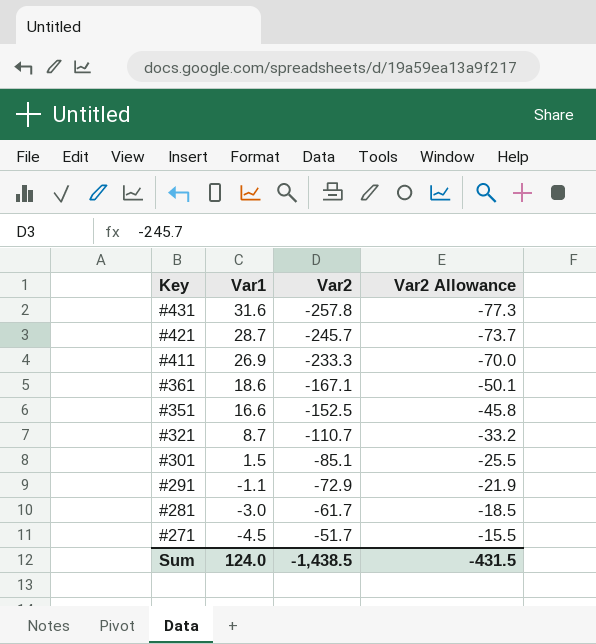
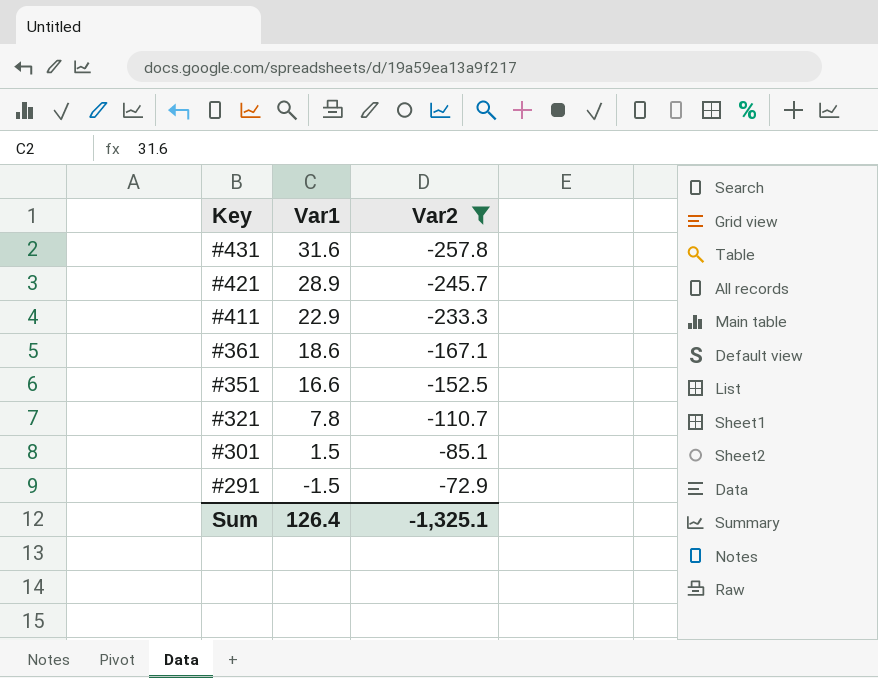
filter: none -> Var2 <= -72.9
column Var2 Allowance | formula: [Var2] * 0.3 -> none
#421 | Var1: 28.7 -> 28.9
#411 | Var1: 26.9 -> 22.9
#321 | Var1: 8.7 -> 7.8
#291 | Var1: -1.1 -> -1.5
Sum | Var1: 124.0 -> 126.4
Sum | Var2: -1,438.5 -> -1,325.1

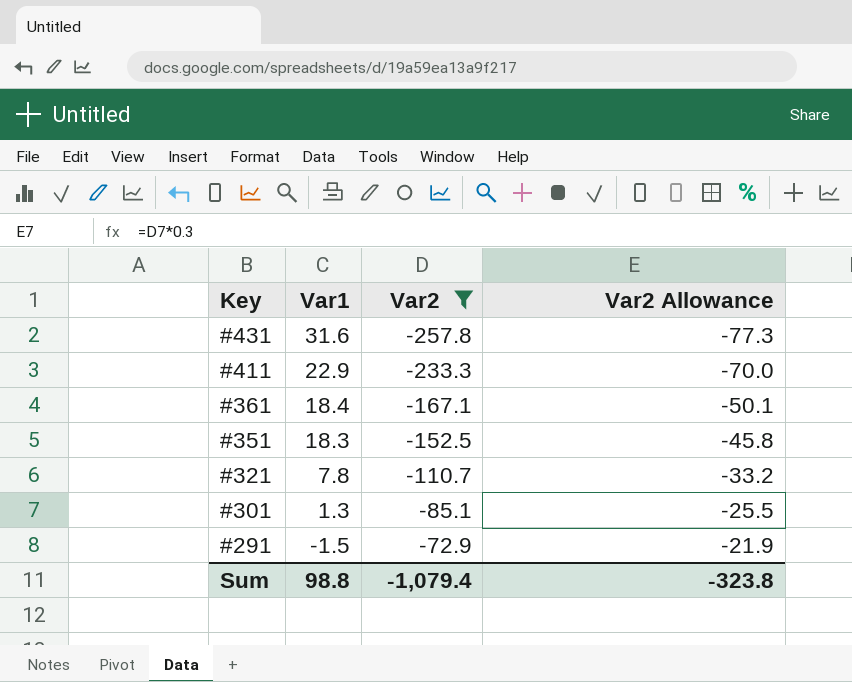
column Var2 Allowance | formula: none -> [Var2] * 0.3
row #421: 28.9 | -245.7 -> none
#361 | Var1: 18.6 -> 18.4
#351 | Var1: 16.6 -> 18.3
#301 | Var1: 1.5 -> 1.3
Sum | Var1: 126.4 -> 98.8
Sum | Var2: -1,325.1 -> -1,079.4

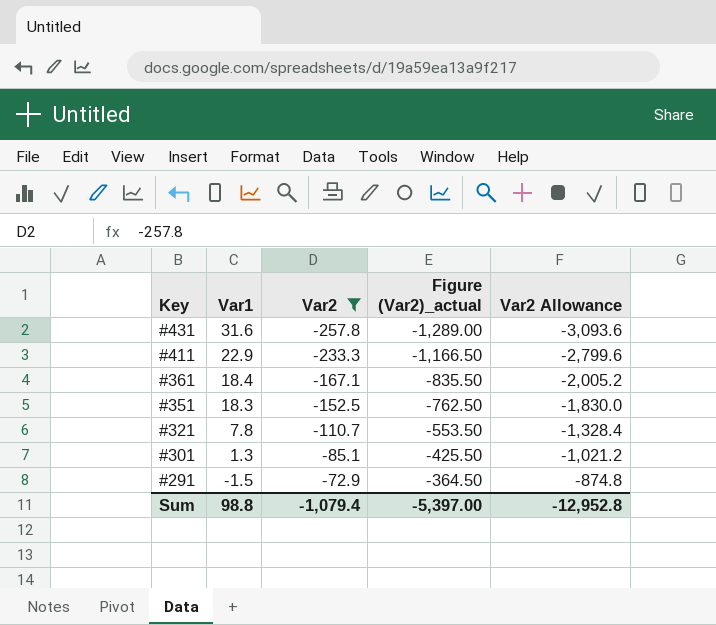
column Figure (Var2)_actual | formula: none -> [Var2] * 5
column Var2 Allowance | formula: [Var2] * 0.3 -> [Var2] * 12
Sum | Var2 Allowance: -323.8 -> -12,952.8

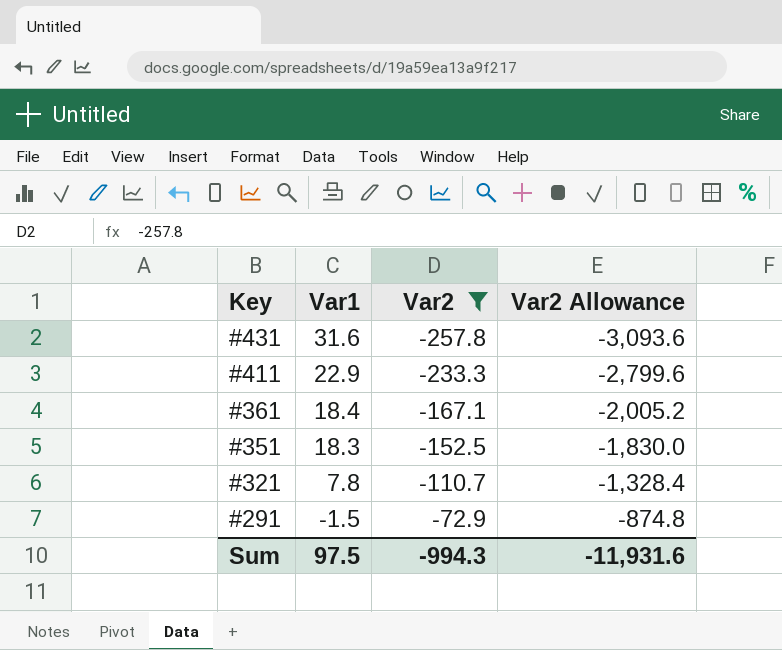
column Figure (Var2)_actual | formula: [Var2] * 5 -> none
row #301: 1.3 | -85.1 | -425.50 | -1,021.2 -> none
Sum | Var1: 98.8 -> 97.5
Sum | Var2: -1,079.4 -> -994.3
Sum | Var2 Allowance: -12,952.8 -> -11,931.6

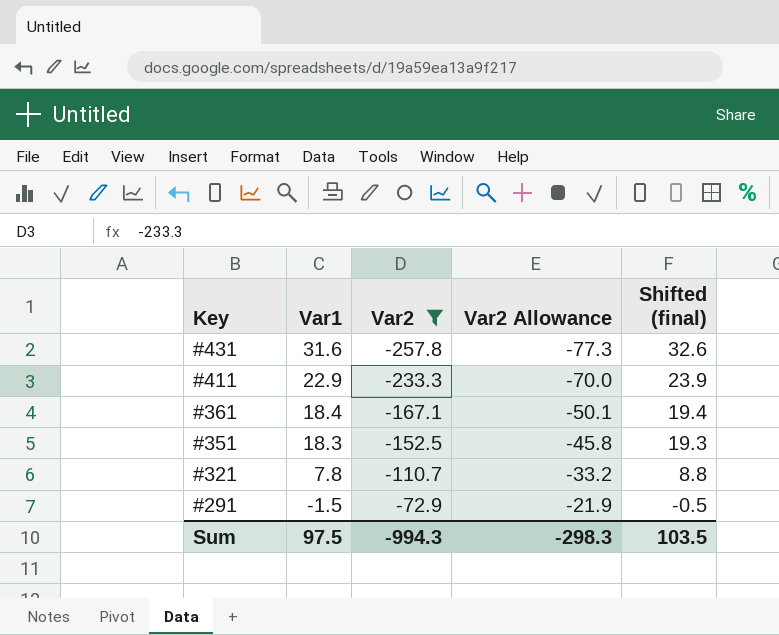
column Var2 Allowance | formula: [Var2] * 12 -> [Var2] * 0.3
column Shifted (final) | formula: none -> [Var1] + 1
Sum | Var2 Allowance: -11,931.6 -> -298.3

